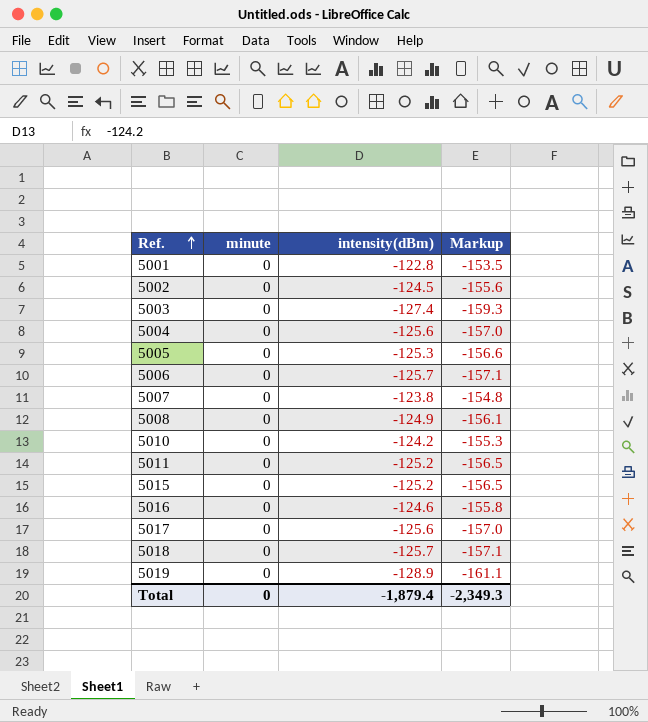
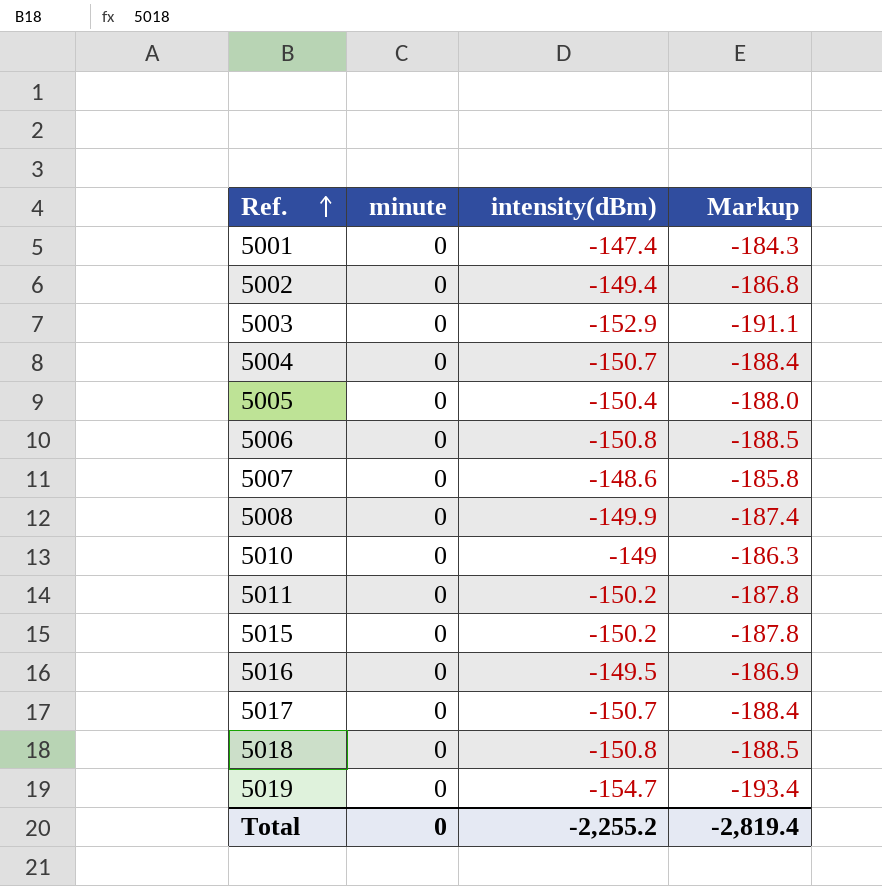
5001 | intensity(dBm): -122.8 -> -147.4
5001 | Markup: -153.5 -> -184.3
5002 | intensity(dBm): -124.5 -> -149.4
5002 | Markup: -155.6 -> -186.8
5003 | intensity(dBm): -127.4 -> -152.9
5003 | Markup: -159.3 -> -191.1
5004 | intensity(dBm): -125.6 -> -150.7
5004 | Markup: -157.0 -> -188.4
5005 | intensity(dBm): -125.3 -> -150.4
5005 | Markup: -156.6 -> -188.0
5006 | intensity(dBm): -125.7 -> -150.8
5006 | Markup: -157.1 -> -188.5
5007 | intensity(dBm): -123.8 -> -148.6
5007 | Markup: -154.8 -> -185.8
5008 | intensity(dBm): -124.9 -> -149.9
5008 | Markup: -156.1 -> -187.4
5010 | intensity(dBm): -124.2 -> -149
5010 | Markup: -155.3 -> -186.3
5011 | intensity(dBm): -125.2 -> -150.2
5011 | Markup: -156.5 -> -187.8
5015 | intensity(dBm): -125.2 -> -150.2
5015 | Markup: -156.5 -> -187.8
5016 | intensity(dBm): -124.6 -> -149.5
5016 | Markup: -155.8 -> -186.9
5017 | intensity(dBm): -125.6 -> -150.7
5017 | Markup: -157.0 -> -188.4
5018 | intensity(dBm): -125.7 -> -150.8
5018 | Markup: -157.1 -> -188.5
5019 | intensity(dBm): -128.9 -> -154.7
5019 | Markup: -161.1 -> -193.4
Total | intensity(dBm): -1,879.4 -> -2,255.2
Total | Markup: -2,349.3 -> -2,819.4

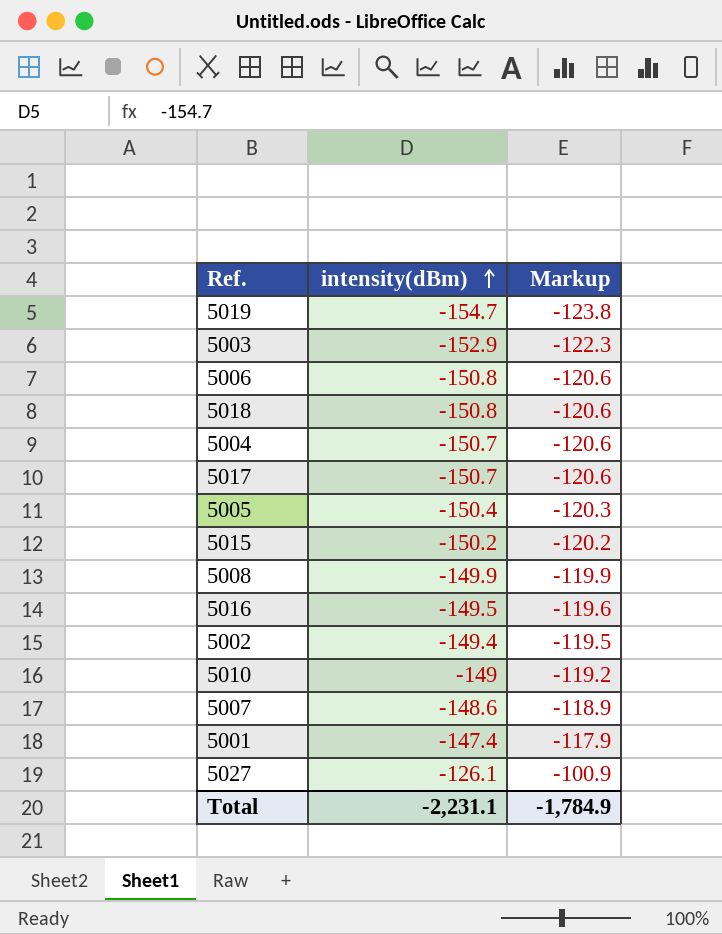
row order: Ref. ascending -> intensity(dBm) ascending
column minute | position: 2 -> none
column Markup | formula: [intensity(dBm)] * 1.25 -> [intensity(dBm)] * 0.8
row 5011: 0 | -150.2 | -187.8 -> none
row 5027: none -> -126.1 | -100.9
Total | intensity(dBm): -2,255.2 -> -2,231.1
Total | Markup: -2,819.4 -> -1,784.9

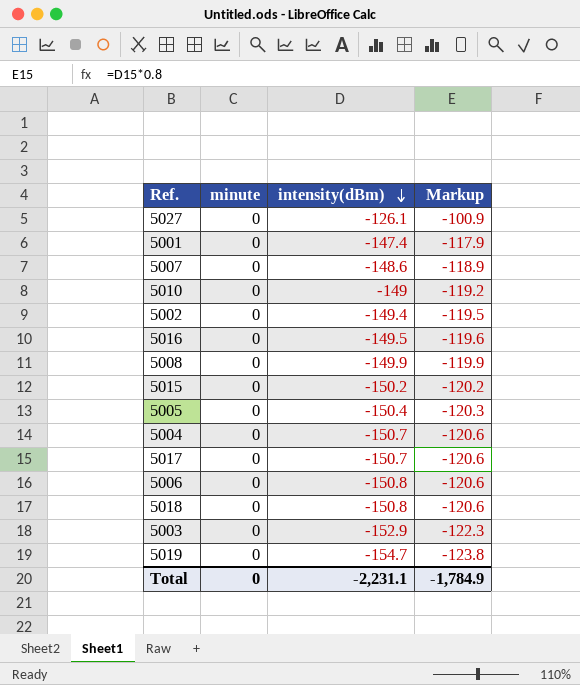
row order: intensity(dBm) ascending -> intensity(dBm) descending
column minute | position: none -> 2

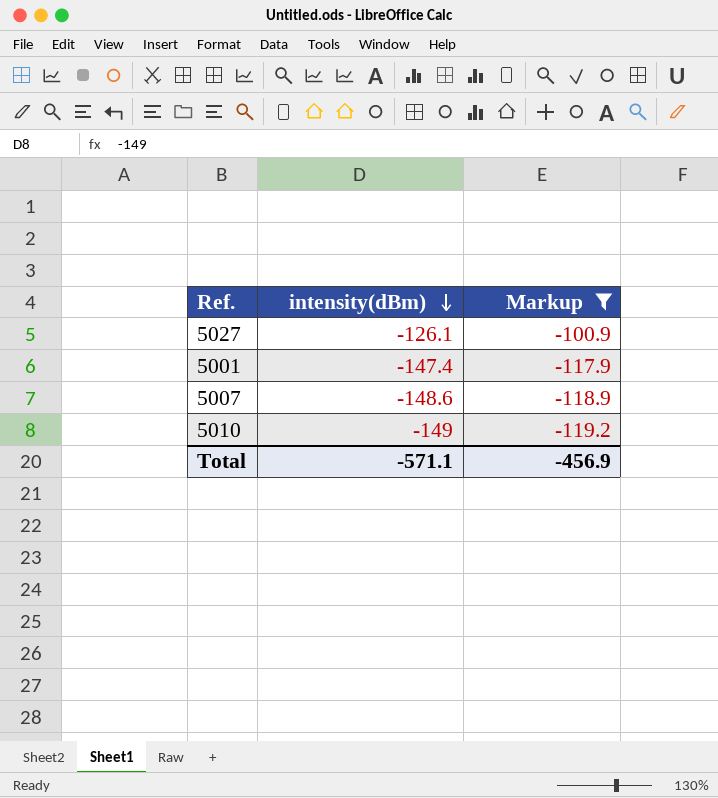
filter: none -> Markup >= -119.2
column minute | position: 2 -> none
Total | intensity(dBm): -2,231.1 -> -571.1
Total | Markup: -1,784.9 -> -456.9

